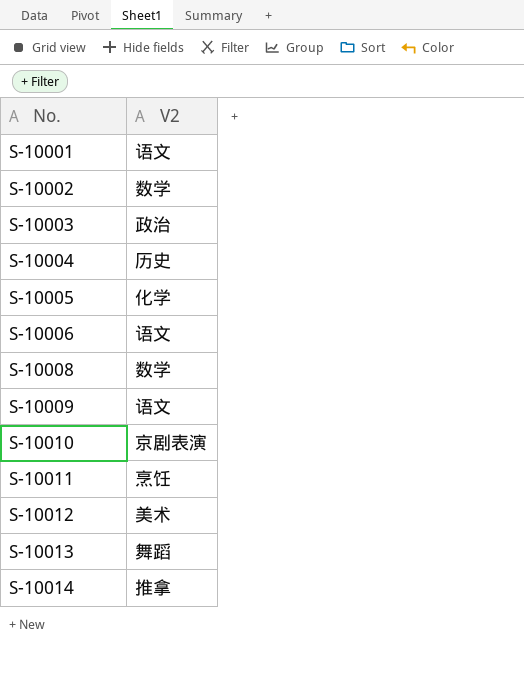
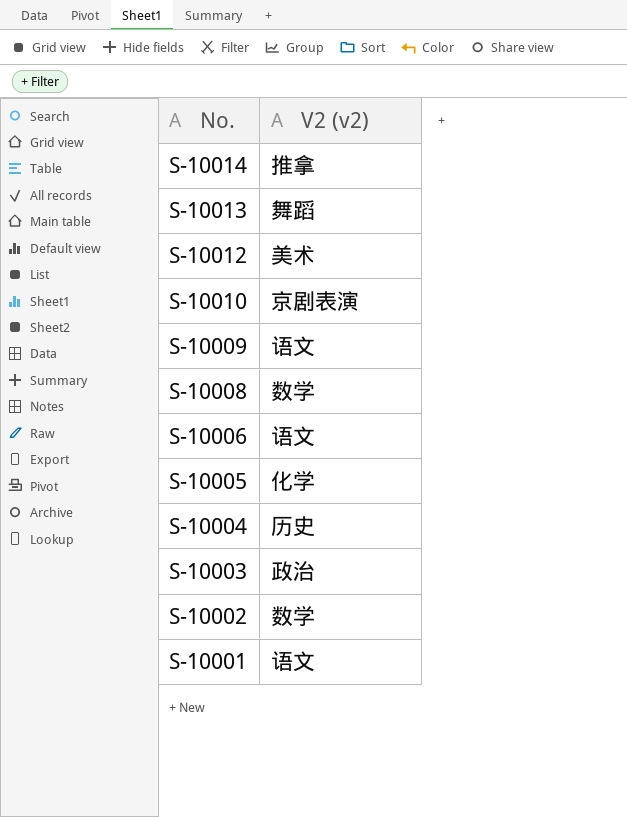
row order: No. ascending -> No. descending
column name: V2 -> V2 (v2)
row S-10011: 烹饪 -> none

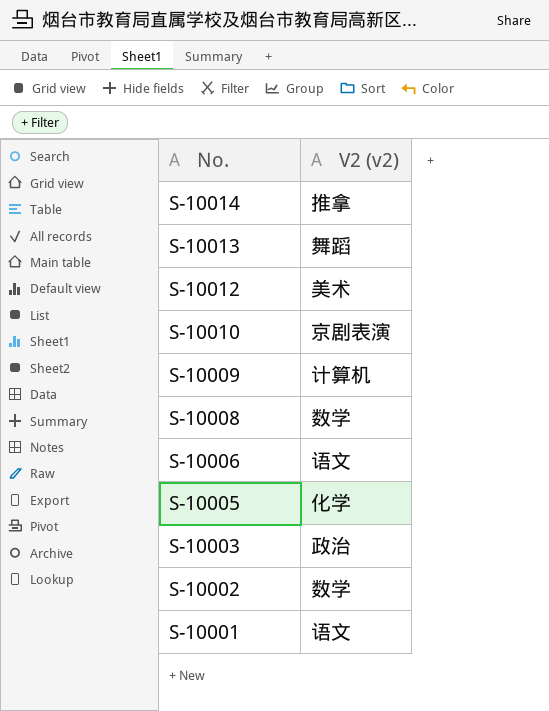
row S-10004: 历史 -> none
S-10009 | V2 (v2): 语文 -> 计算机

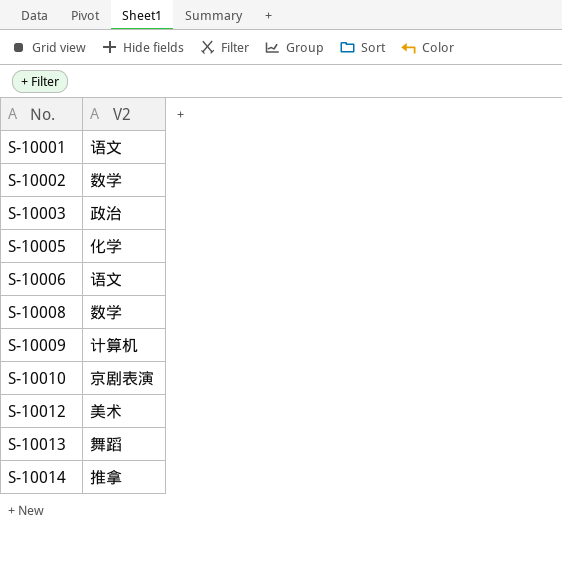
row order: No. descending -> No. ascending
column name: V2 (v2) -> V2

